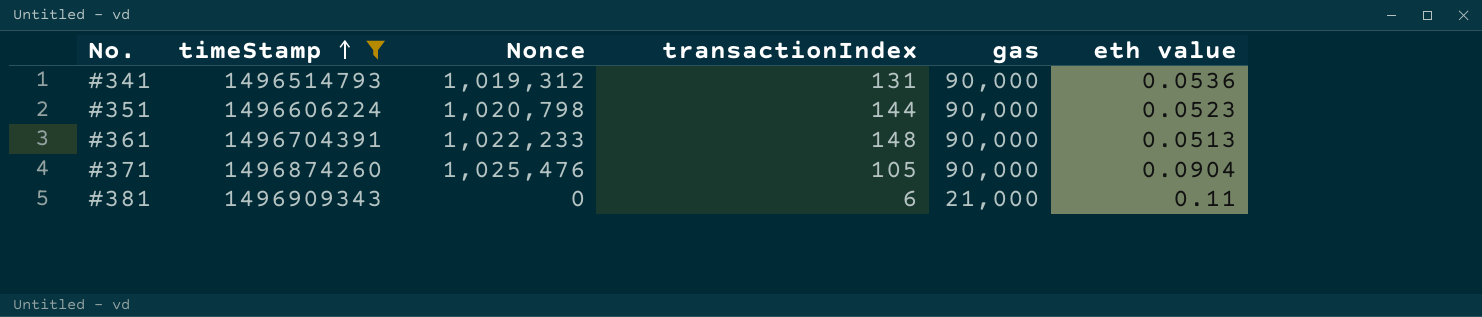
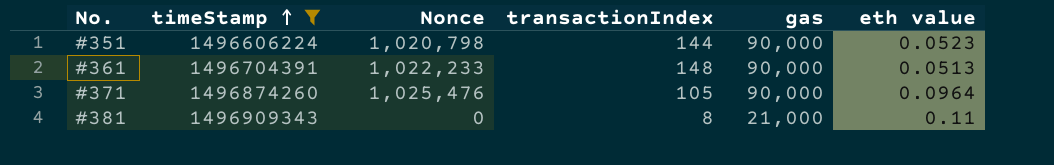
row #341: 1496514793 | 1,019,312 | 131 | 90,000 | 0.0536 -> none
#371 | eth value: 0.0904 -> 0.0964
#381 | transactionIndex: 6 -> 8

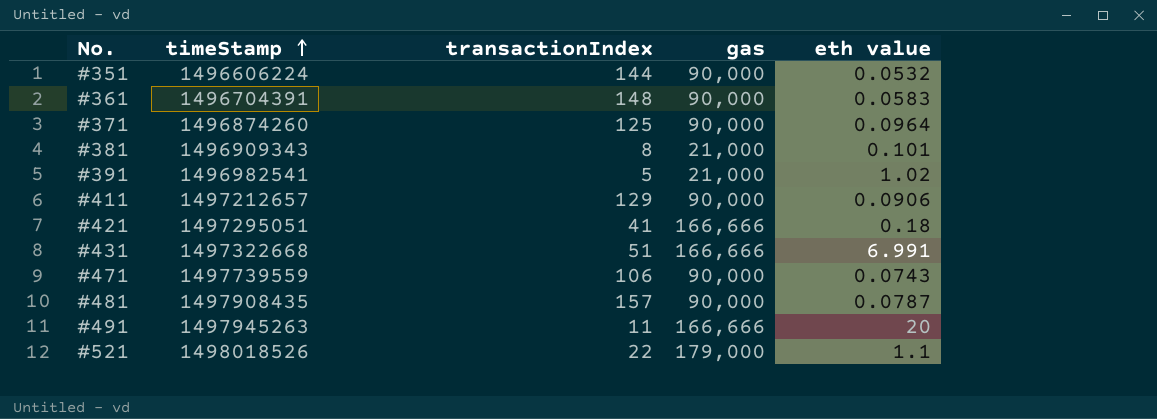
filter: timeStamp <= 1496909343 -> none
column Nonce | position: 3 -> none
#351 | eth value: 0.0523 -> 0.0532
#361 | eth value: 0.0513 -> 0.0583
#371 | transactionIndex: 105 -> 125
#381 | eth value: 0.11 -> 0.101

